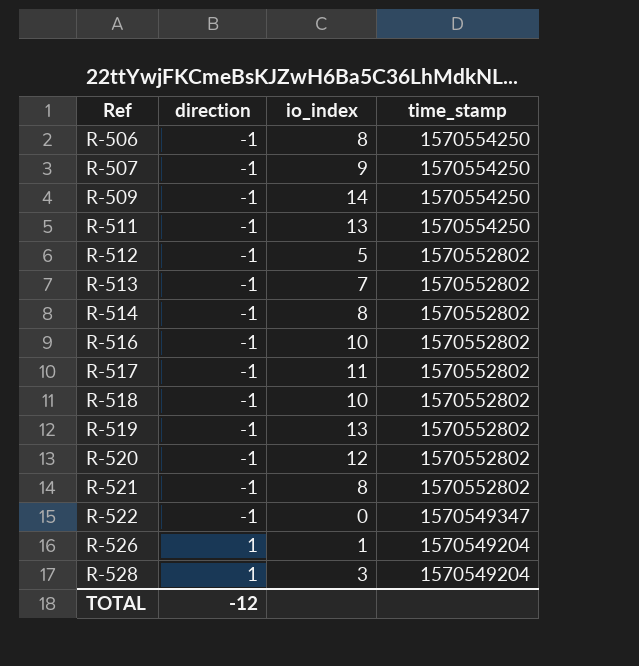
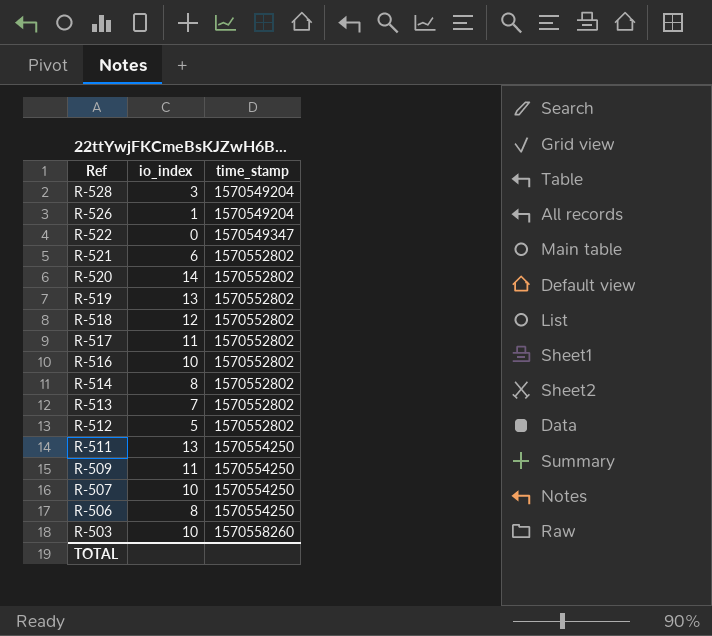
row order: Ref ascending -> Ref descending
column direction | position: 2 -> none
R-521 | io_index: 8 -> 6
R-520 | io_index: 12 -> 14
R-518 | io_index: 10 -> 12
R-509 | io_index: 14 -> 11
R-507 | io_index: 9 -> 10
row R-503: none -> 10 | 1570558260

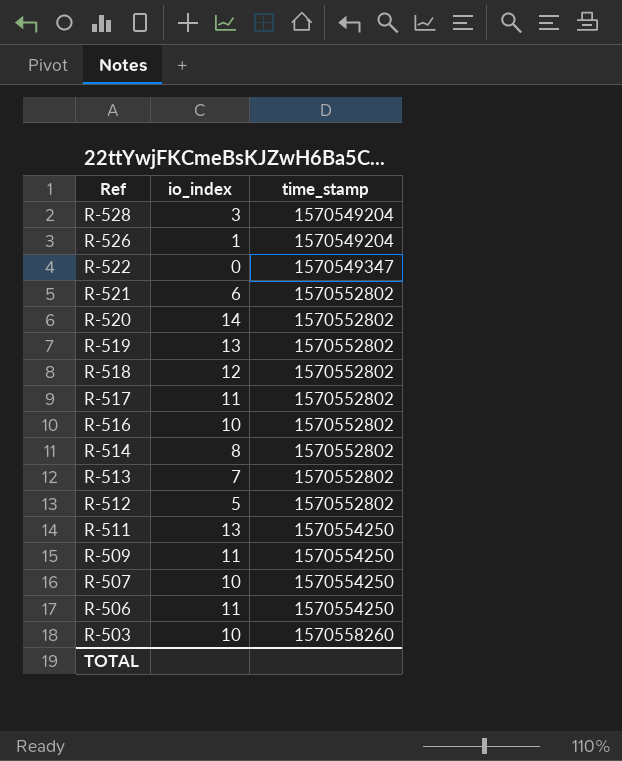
R-506 | io_index: 8 -> 11

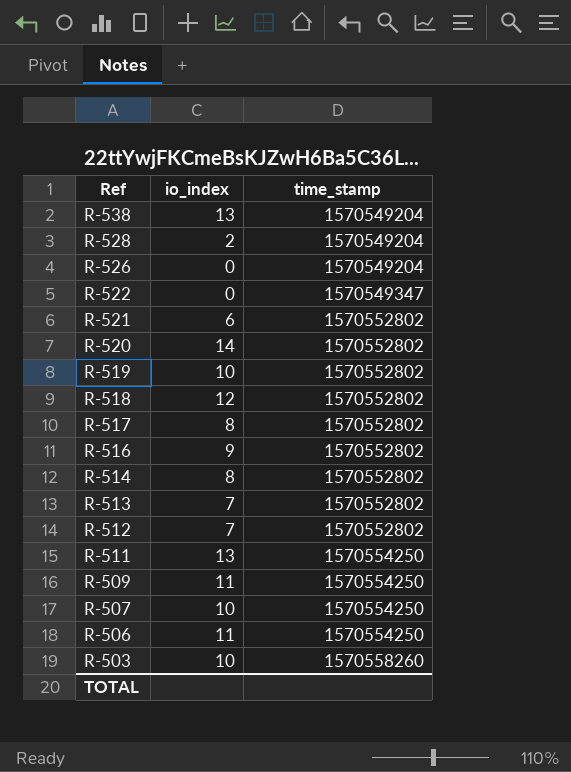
row R-538: none -> 13 | 1570549204
R-528 | io_index: 3 -> 2
R-526 | io_index: 1 -> 0
R-519 | io_index: 13 -> 10
R-517 | io_index: 11 -> 8
R-516 | io_index: 10 -> 9
R-512 | io_index: 5 -> 7

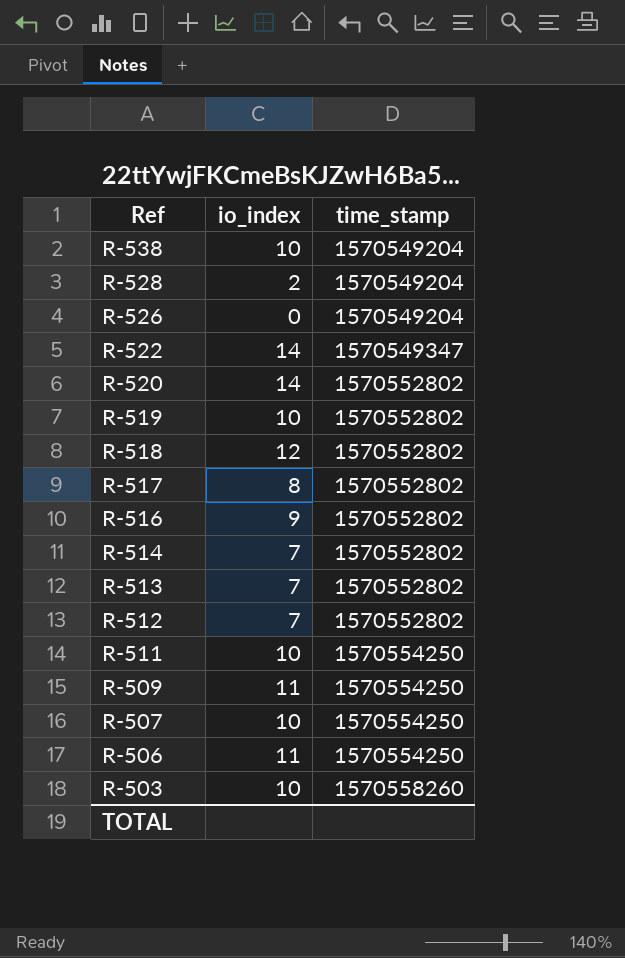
row R-521: 6 | 1570552802 -> none
R-538 | io_index: 13 -> 10
R-522 | io_index: 0 -> 14
R-514 | io_index: 8 -> 7
R-511 | io_index: 13 -> 10

